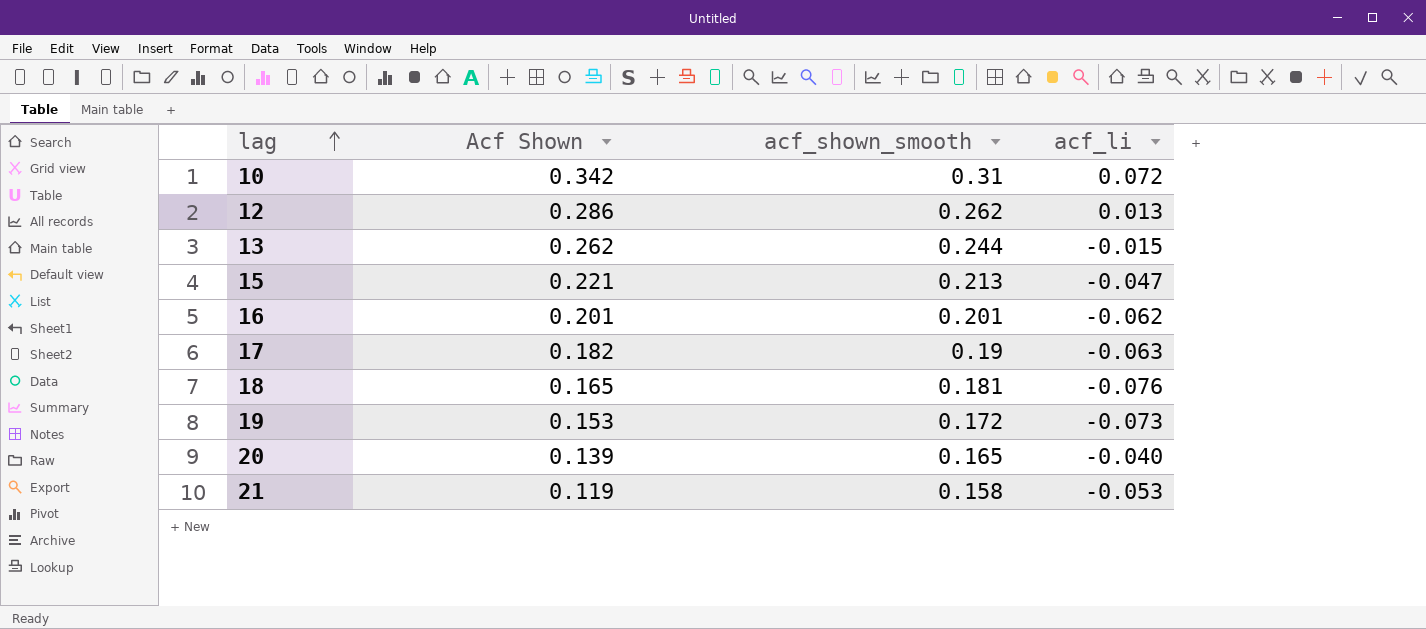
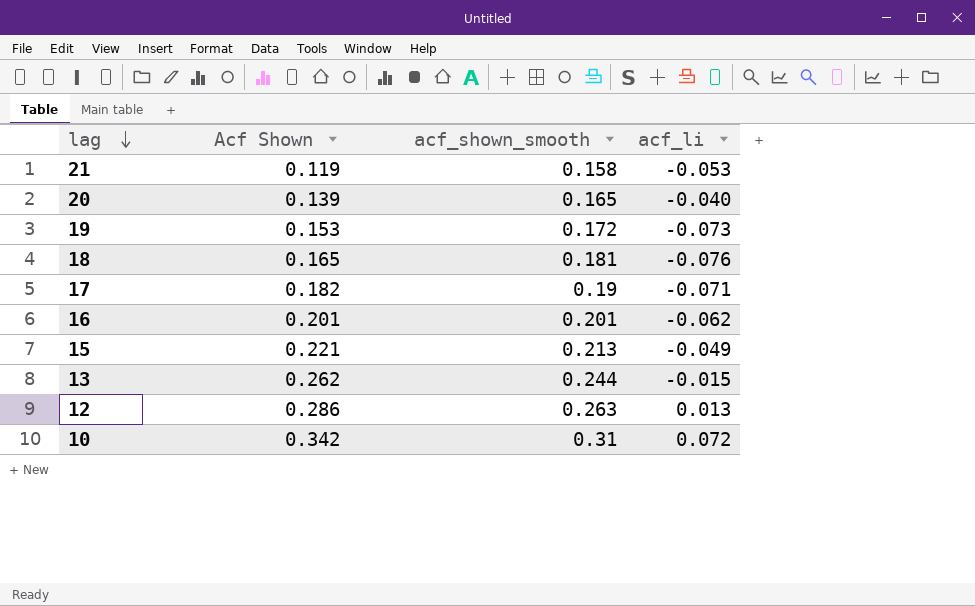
row order: lag ascending -> lag descending
17 | acf_li: -0.063 -> -0.071
15 | acf_li: -0.047 -> -0.049
12 | acf_shown_smooth: 0.262 -> 0.263

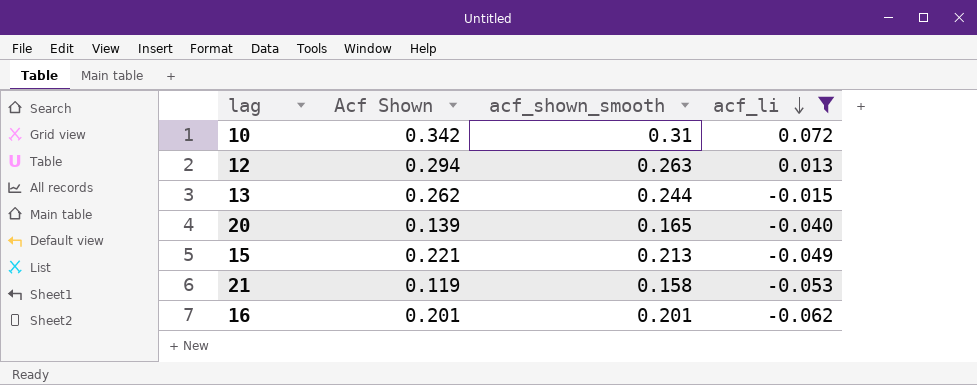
filter: none -> acf_li >= -0.062
row order: lag descending -> acf_li descending
12 | Acf Shown: 0.286 -> 0.294

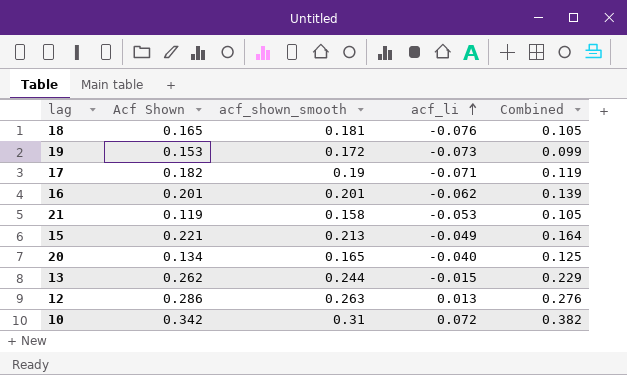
filter: acf_li >= -0.062 -> none
row order: acf_li descending -> acf_li ascending
column Combined | formula: none -> [acf_shown_smooth] + [acf_li]
20 | Acf Shown: 0.139 -> 0.134
12 | Acf Shown: 0.294 -> 0.286

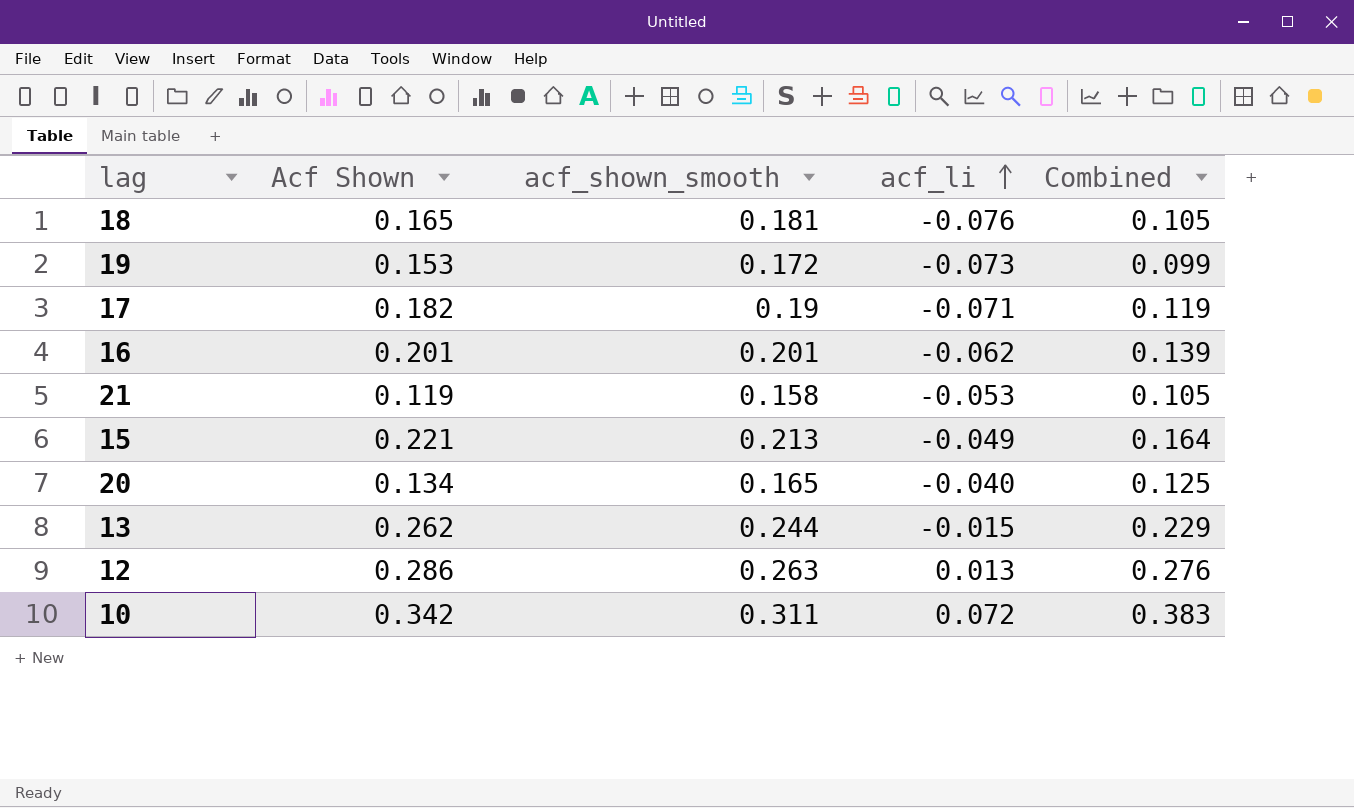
10 | acf_shown_smooth: 0.31 -> 0.311
10 | Combined: 0.382 -> 0.383

